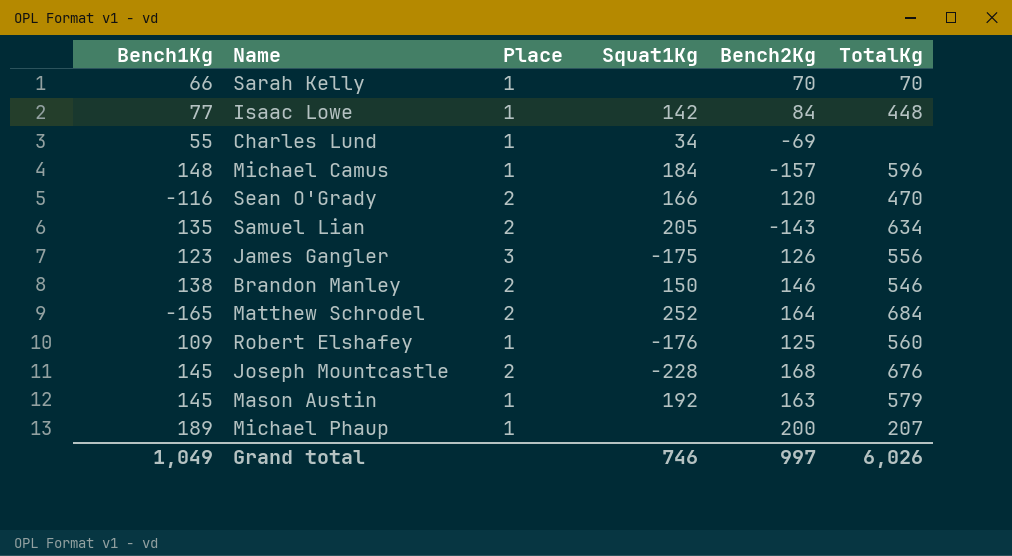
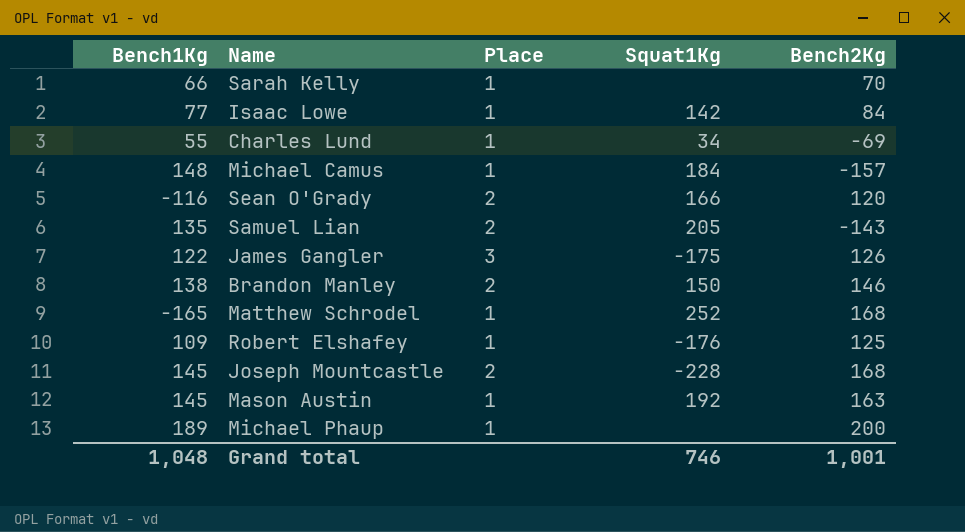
column TotalKg | position: 6 -> none
James Gangler | Bench1Kg: 123 -> 122
Matthew Schrodel | Place: 2 -> 1
Matthew Schrodel | Bench2Kg: 164 -> 168
Grand total | Bench1Kg: 1,049 -> 1,048
Grand total | Bench2Kg: 997 -> 1,001

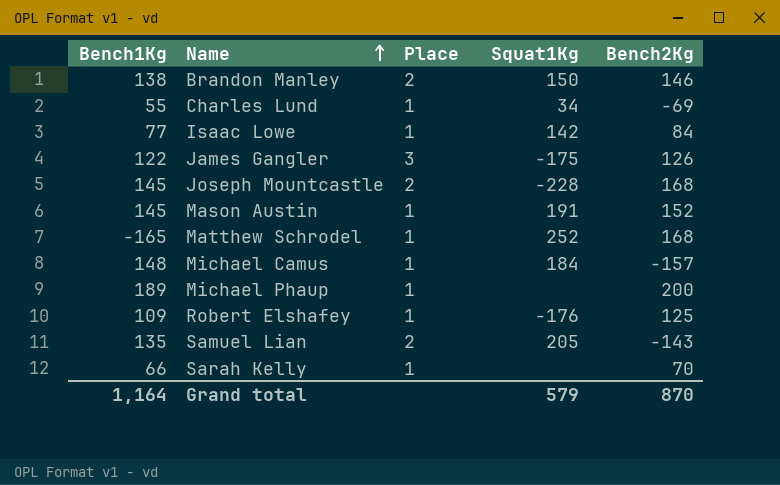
row order: none -> Name ascending
row Sean O'Grady: -116 | 2 | 166 | 120 -> none
Mason Austin | Squat1Kg: 192 -> 191
Mason Austin | Bench2Kg: 163 -> 152
Grand total | Bench1Kg: 1,048 -> 1,164
Grand total | Squat1Kg: 746 -> 579
Grand total | Bench2Kg: 1,001 -> 870

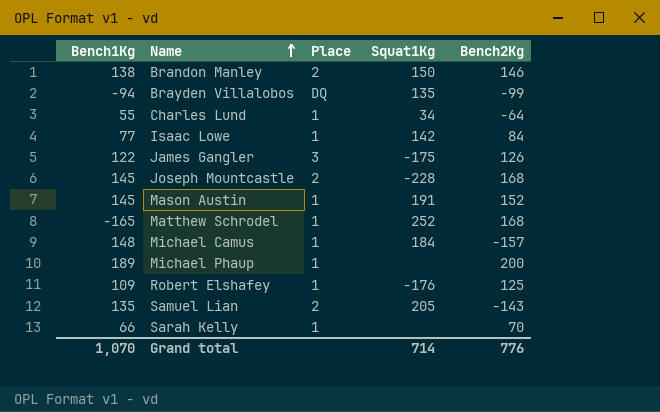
row Brayden Villalobos: none -> -94 | DQ | 135 | -99
Charles Lund | Bench2Kg: -69 -> -64
Grand total | Bench1Kg: 1,164 -> 1,070
Grand total | Squat1Kg: 579 -> 714
Grand total | Bench2Kg: 870 -> 776

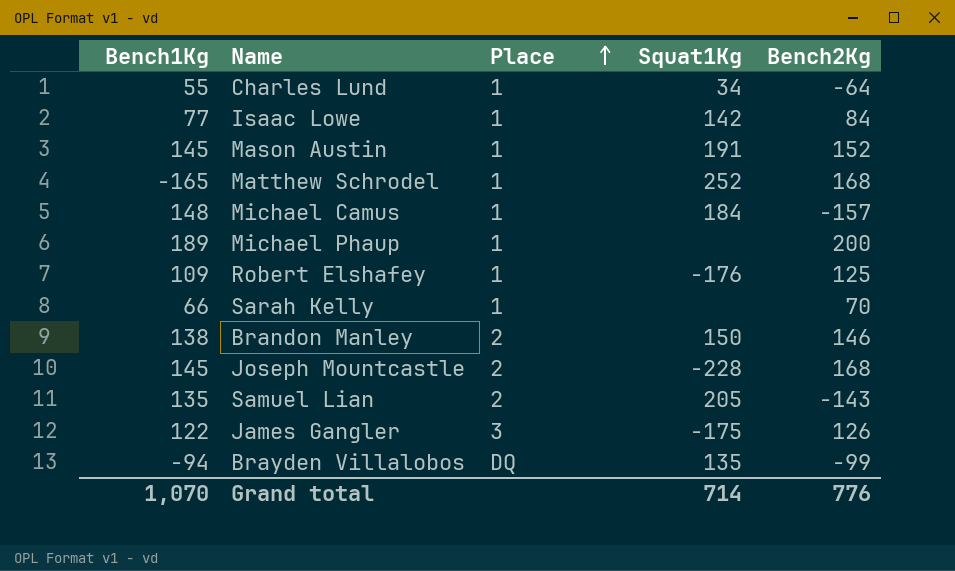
row order: Name ascending -> Place ascending

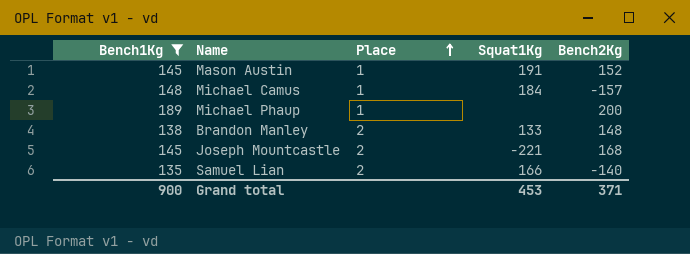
filter: none -> Bench1Kg >= 135
Brandon Manley | Squat1Kg: 150 -> 133
Brandon Manley | Bench2Kg: 146 -> 148
Joseph Mountcastle | Squat1Kg: -228 -> -221
Samuel Lian | Squat1Kg: 205 -> 166
Samuel Lian | Bench2Kg: -143 -> -140
Grand total | Bench1Kg: 1,070 -> 900
Grand total | Squat1Kg: 714 -> 453
Grand total | Bench2Kg: 776 -> 371

